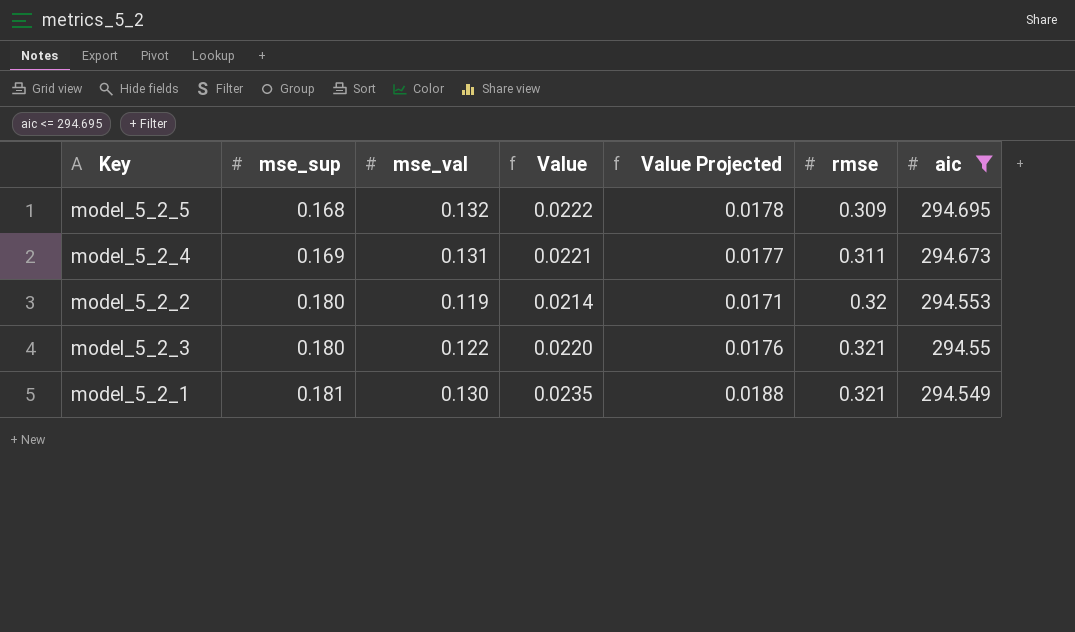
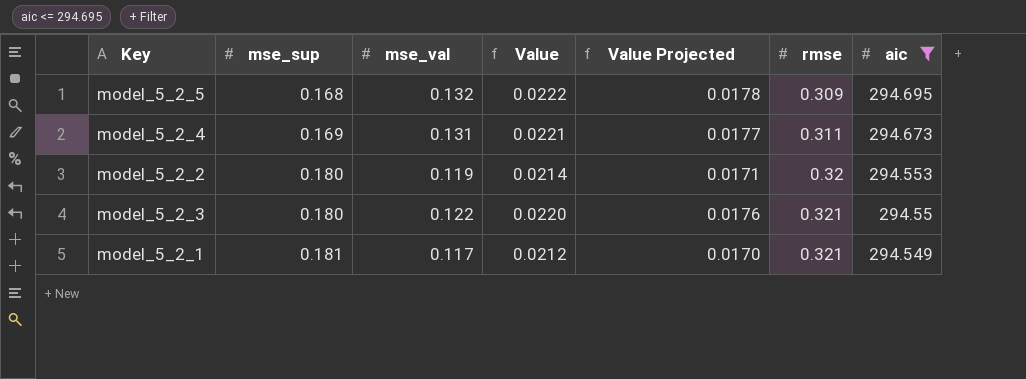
model_5_2_1 | mse_val: 0.130 -> 0.117
model_5_2_1 | Value: 0.0235 -> 0.0212
model_5_2_1 | Value Projected: 0.0188 -> 0.0170

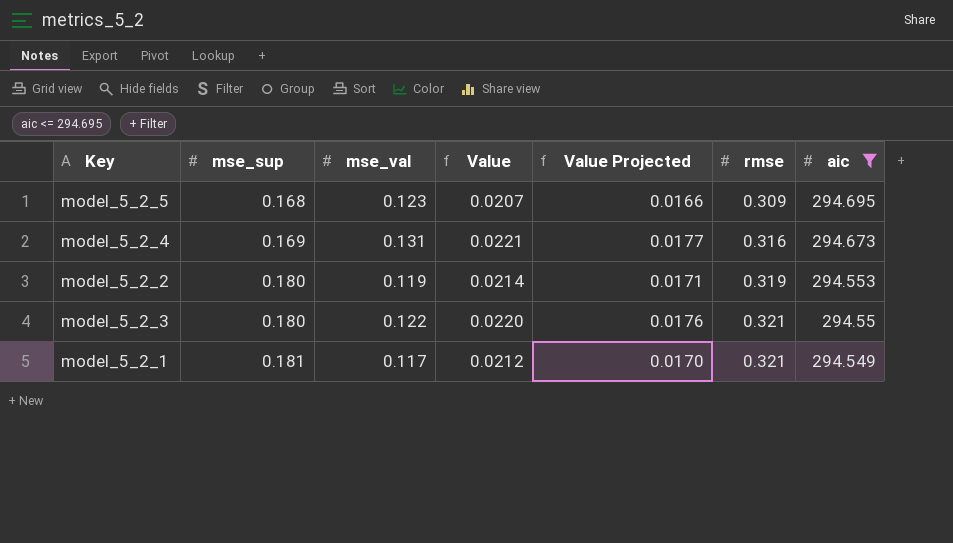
model_5_2_5 | mse_val: 0.132 -> 0.123
model_5_2_5 | Value: 0.0222 -> 0.0207
model_5_2_5 | Value Projected: 0.0178 -> 0.0166
model_5_2_4 | rmse: 0.311 -> 0.316
model_5_2_2 | rmse: 0.32 -> 0.319

